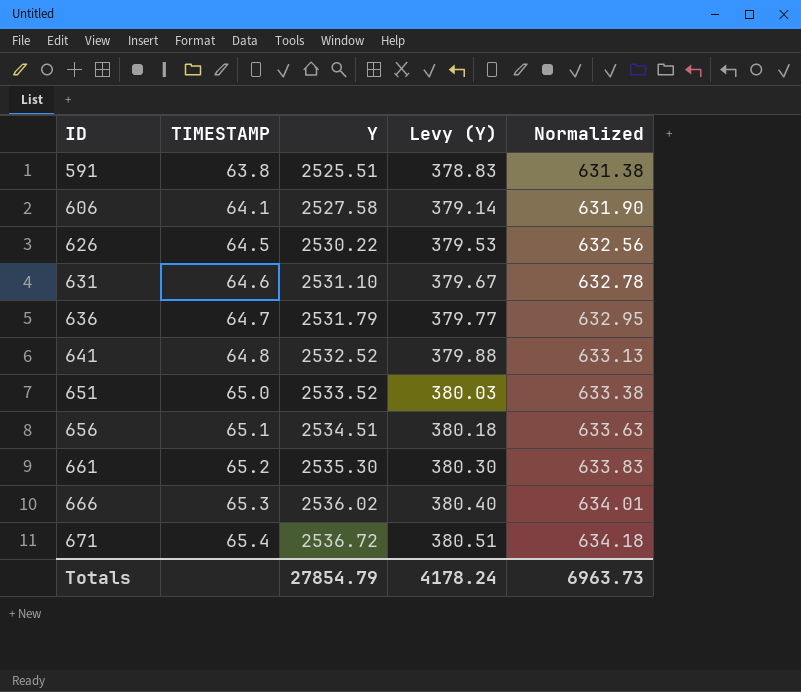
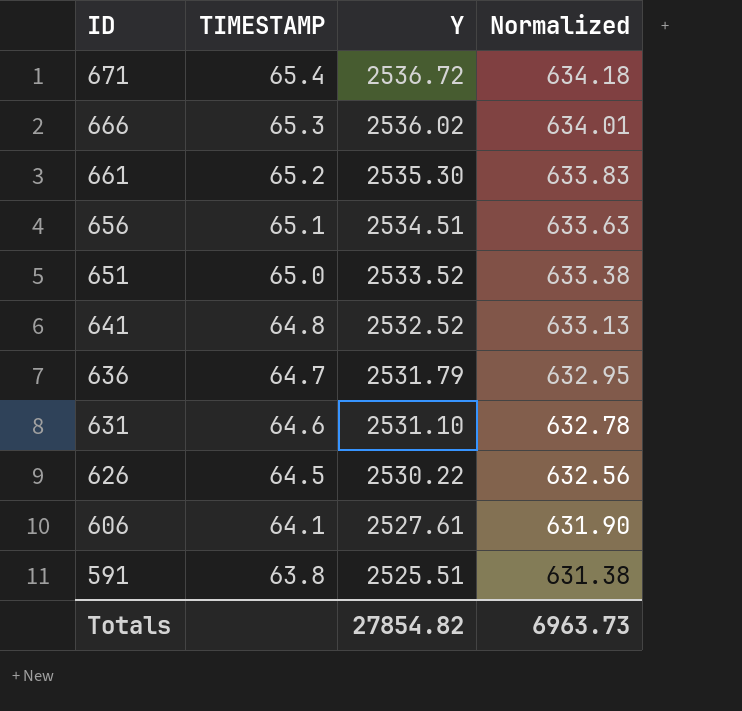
row order: ID ascending -> ID descending
column Levy (Y) | formula: [Y] * 0.15 -> none
606 | Y: 2527.58 -> 2527.61
Totals | Y: 27854.79 -> 27854.82

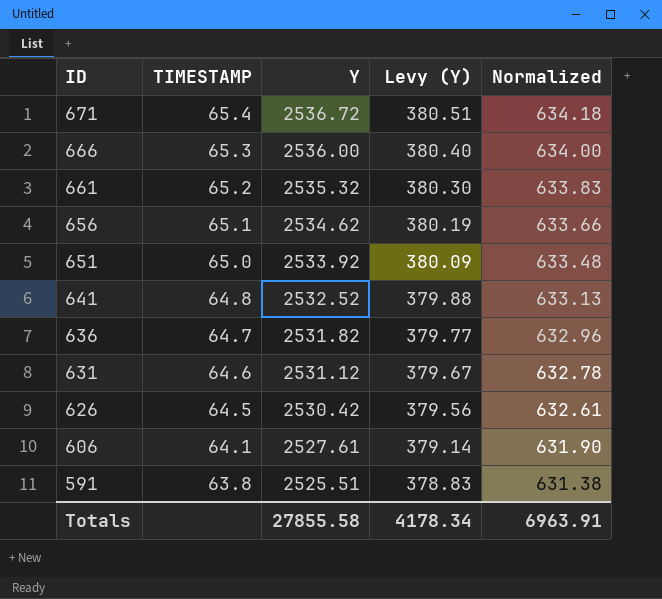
column Levy (Y) | formula: none -> [Y] * 0.15
666 | Y: 2536.02 -> 2536.00
666 | Normalized: 634.01 -> 634.00
661 | Y: 2535.30 -> 2535.32
656 | Y: 2534.51 -> 2534.62
656 | Normalized: 633.63 -> 633.66
651 | Y: 2533.52 -> 2533.92
651 | Normalized: 633.38 -> 633.48
636 | Y: 2531.79 -> 2531.82
636 | Normalized: 632.95 -> 632.96
631 | Y: 2531.10 -> 2531.12
626 | Y: 2530.22 -> 2530.42
626 | Normalized: 632.56 -> 632.61
Totals | Y: 27854.82 -> 27855.58
Totals | Normalized: 6963.73 -> 6963.91

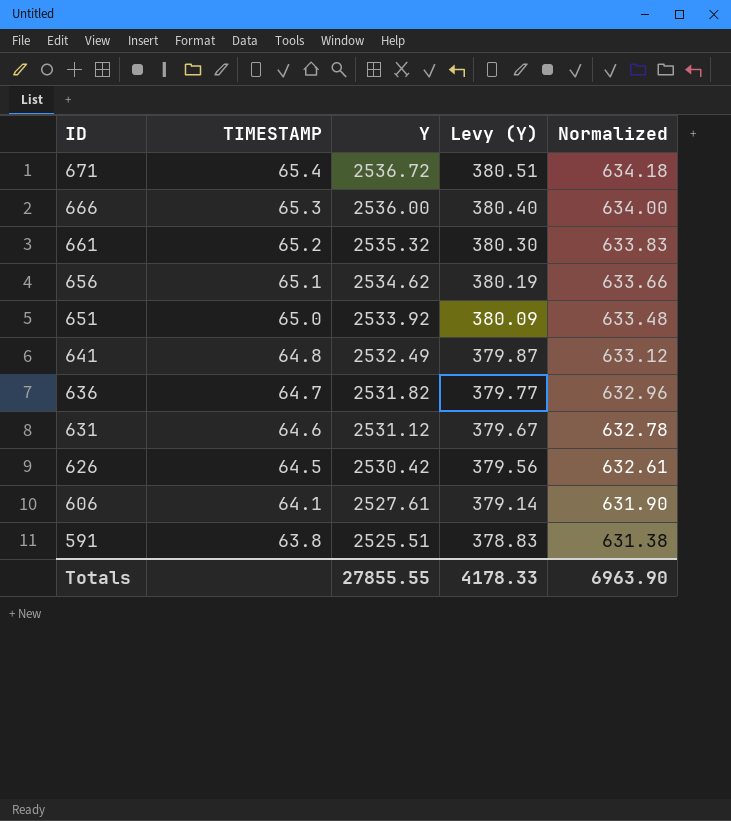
641 | Y: 2532.52 -> 2532.49
641 | Levy (Y): 379.88 -> 379.87
641 | Normalized: 633.13 -> 633.12
Totals | Y: 27855.58 -> 27855.55
Totals | Levy (Y): 4178.34 -> 4178.33
Totals | Normalized: 6963.91 -> 6963.90

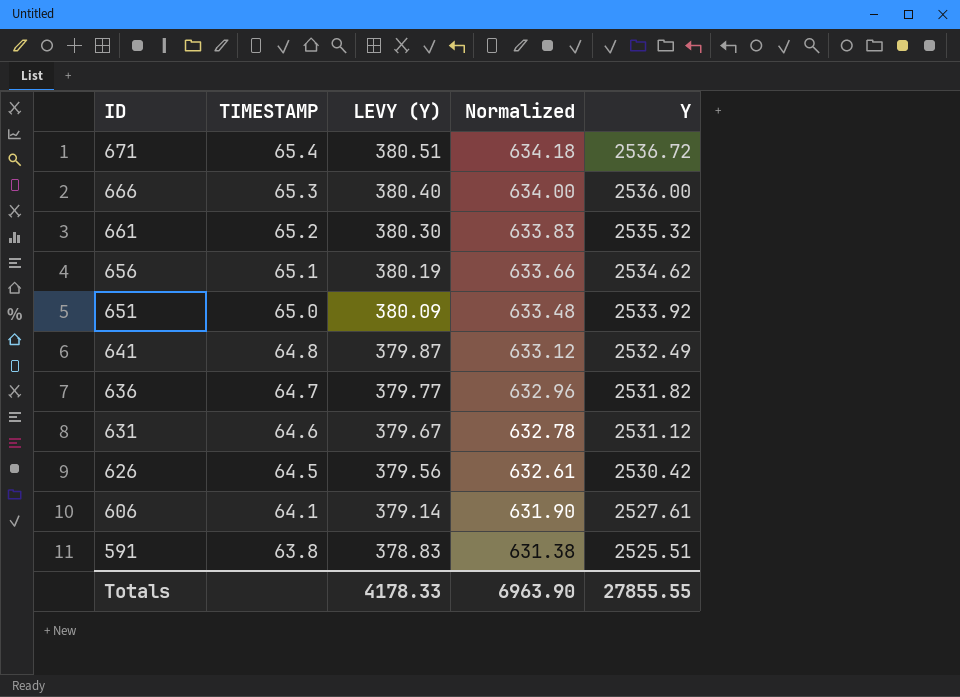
column name: Levy (Y) -> LEVY (Y)
column Y | position: 3 -> 5

